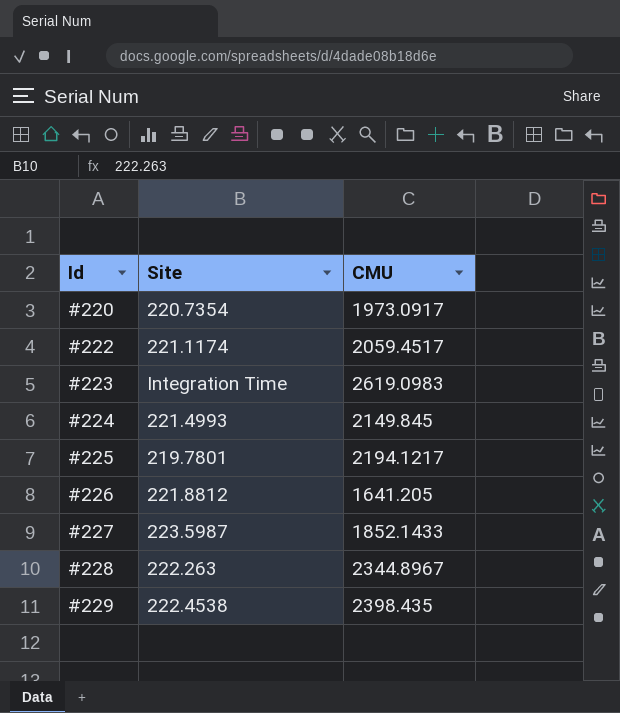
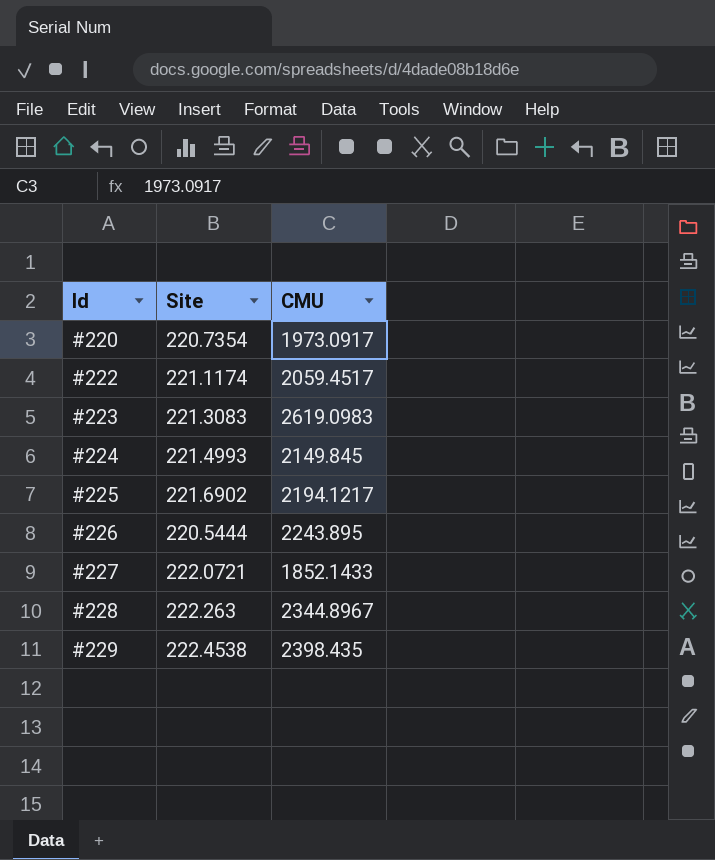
#223 | Site: Integration Time -> 221.3083
#225 | Site: 219.7801 -> 221.6902
#226 | Site: 221.8812 -> 220.5444
#226 | CMU: 1641.205 -> 2243.895
#227 | Site: 223.5987 -> 222.0721

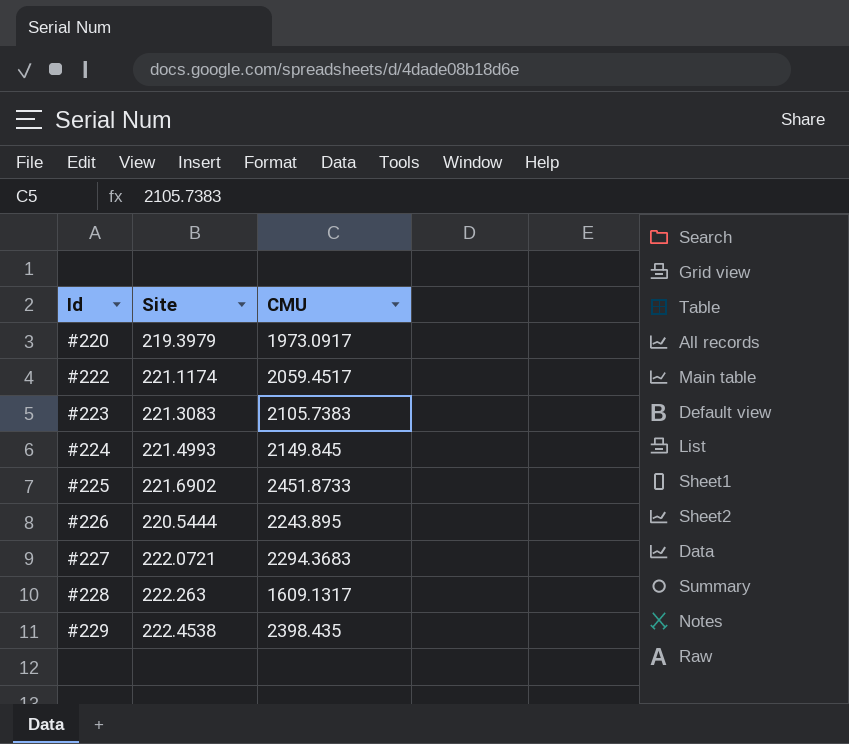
#220 | Site: 220.7354 -> 219.3979
#223 | CMU: 2619.0983 -> 2105.7383
#225 | CMU: 2194.1217 -> 2451.8733
#227 | CMU: 1852.1433 -> 2294.3683
#228 | CMU: 2344.8967 -> 1609.1317

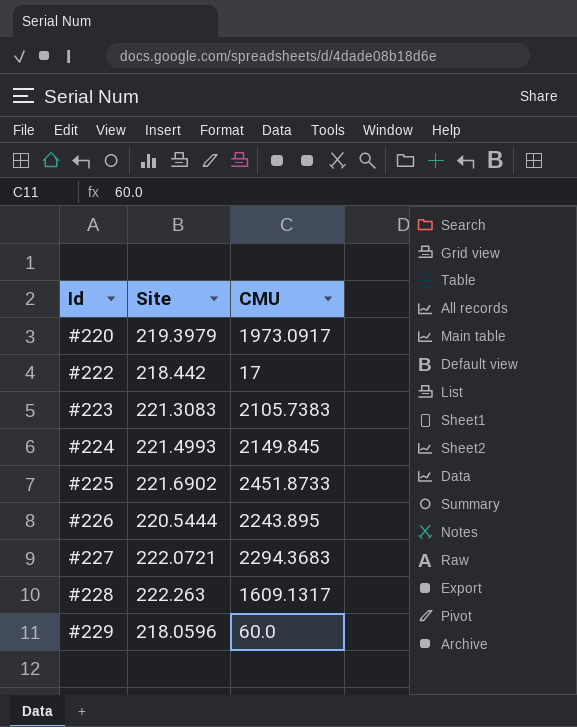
#222 | Site: 221.1174 -> 218.442
#222 | CMU: 2059.4517 -> 17
#229 | Site: 222.4538 -> 218.0596
#229 | CMU: 2398.435 -> 60.0

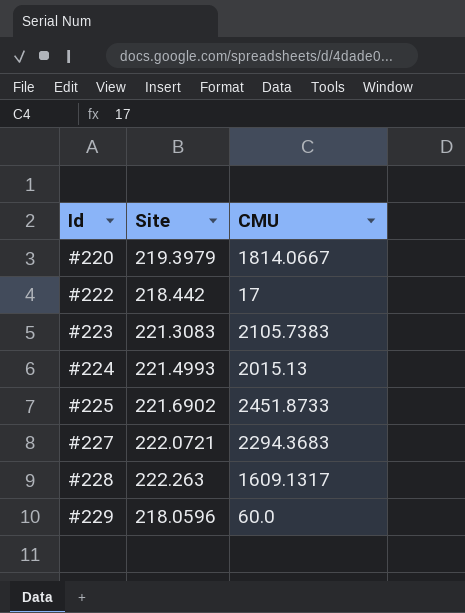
row #226: 220.5444 | 2243.895 -> none
#220 | CMU: 1973.0917 -> 1814.0667
#224 | CMU: 2149.845 -> 2015.13

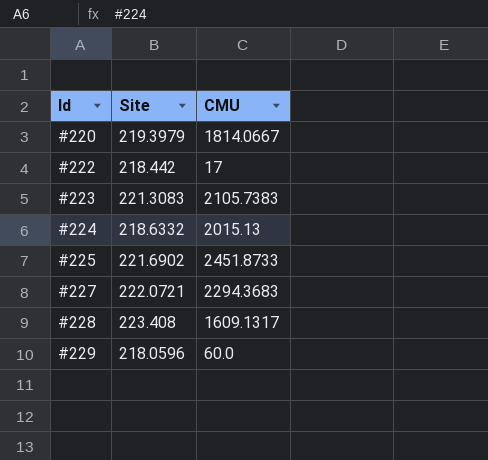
#224 | Site: 221.4993 -> 218.6332
#228 | Site: 222.263 -> 223.408

